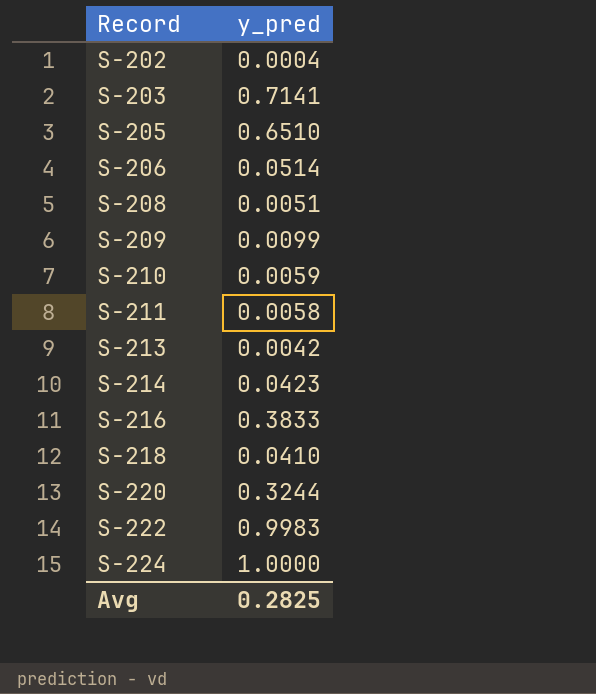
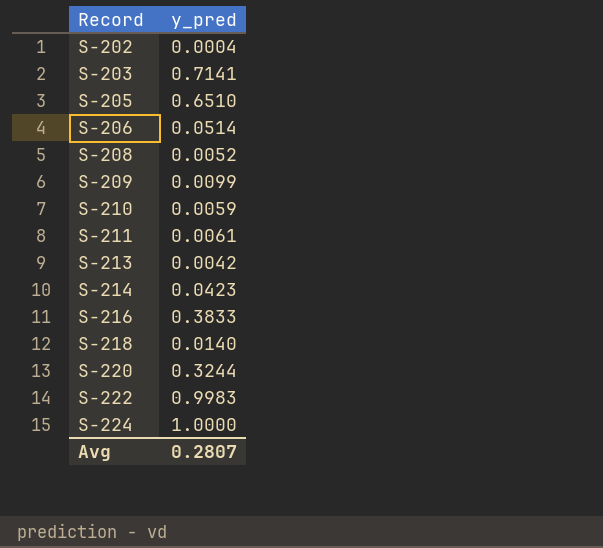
S-208 | y_pred: 0.0051 -> 0.0052
S-211 | y_pred: 0.0058 -> 0.0061
S-218 | y_pred: 0.0410 -> 0.0140
Avg | y_pred: 0.2825 -> 0.2807

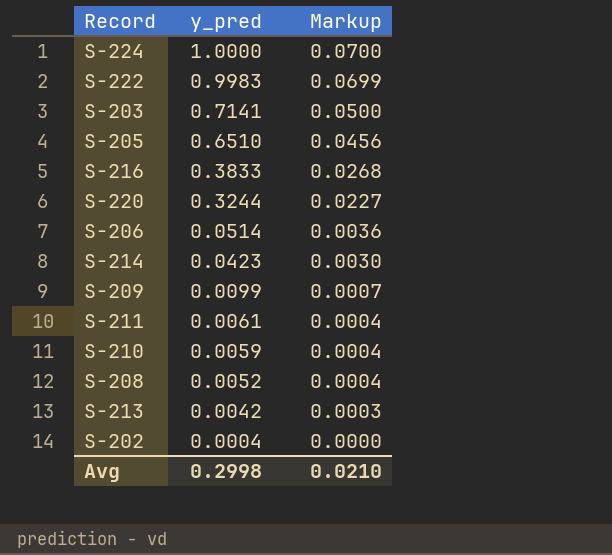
row order: Record ascending -> y_pred descending
column Markup | formula: none -> [y_pred] * 0.07
row S-218: 0.0140 -> none
Avg | y_pred: 0.2807 -> 0.2998

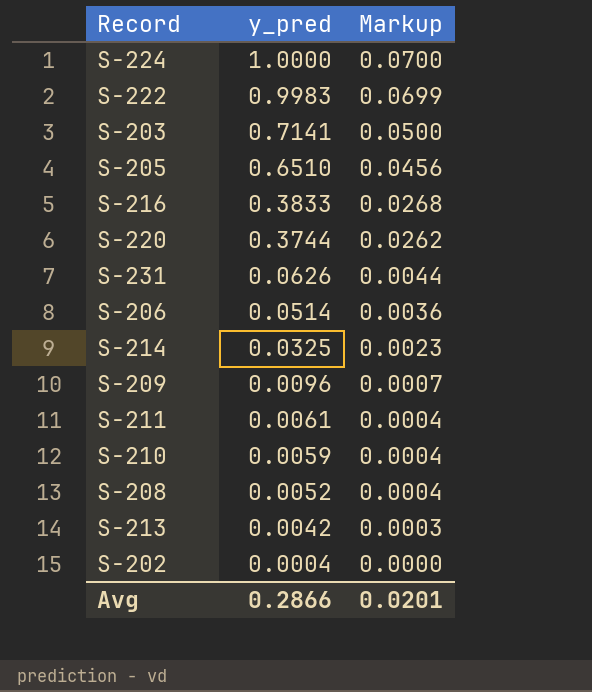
S-220 | y_pred: 0.3244 -> 0.3744
S-220 | Markup: 0.0227 -> 0.0262
row S-231: none -> 0.0626 | 0.0044
S-214 | y_pred: 0.0423 -> 0.0325
S-214 | Markup: 0.0030 -> 0.0023
S-209 | y_pred: 0.0099 -> 0.0096
Avg | y_pred: 0.2998 -> 0.2866
Avg | Markup: 0.0210 -> 0.0201

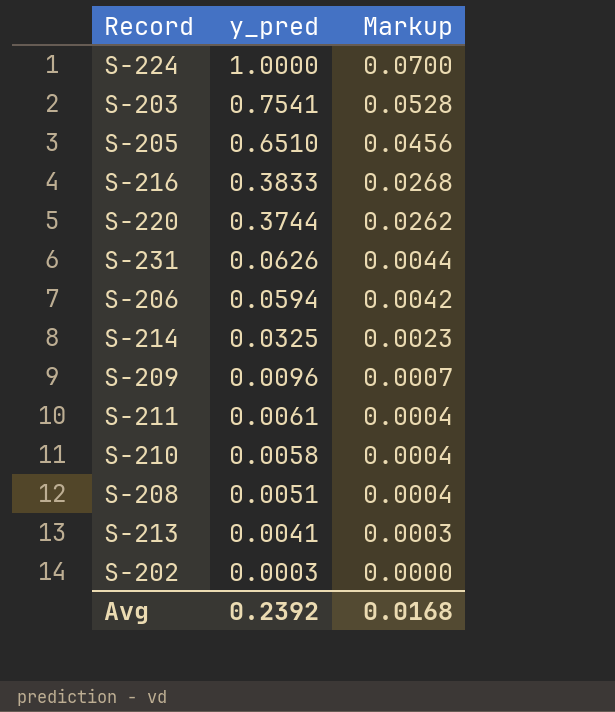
row S-222: 0.9983 | 0.0699 -> none
S-203 | y_pred: 0.7141 -> 0.7541
S-203 | Markup: 0.0500 -> 0.0528
S-206 | y_pred: 0.0514 -> 0.0594
S-206 | Markup: 0.0036 -> 0.0042
S-210 | y_pred: 0.0059 -> 0.0058
S-208 | y_pred: 0.0052 -> 0.0051
S-213 | y_pred: 0.0042 -> 0.0041
S-202 | y_pred: 0.0004 -> 0.0003
Avg | y_pred: 0.2866 -> 0.2392
Avg | Markup: 0.0201 -> 0.0168

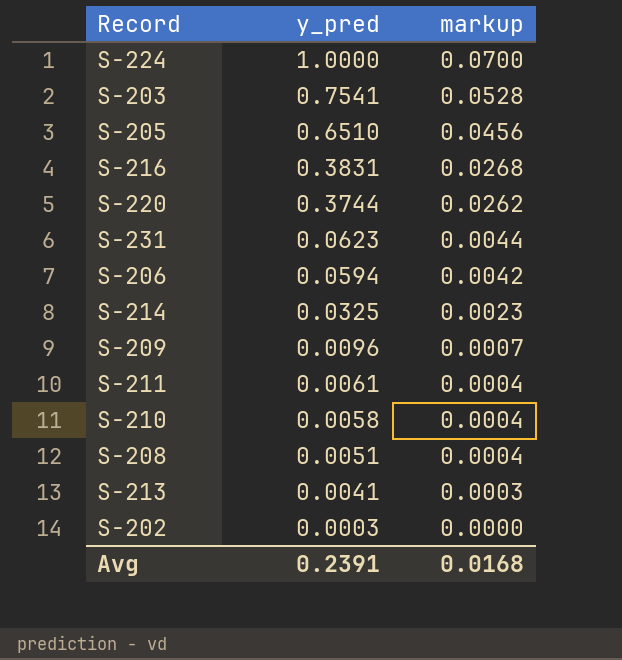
column name: Markup -> markup
S-216 | y_pred: 0.3833 -> 0.3831
S-231 | y_pred: 0.0626 -> 0.0623
Avg | y_pred: 0.2392 -> 0.2391

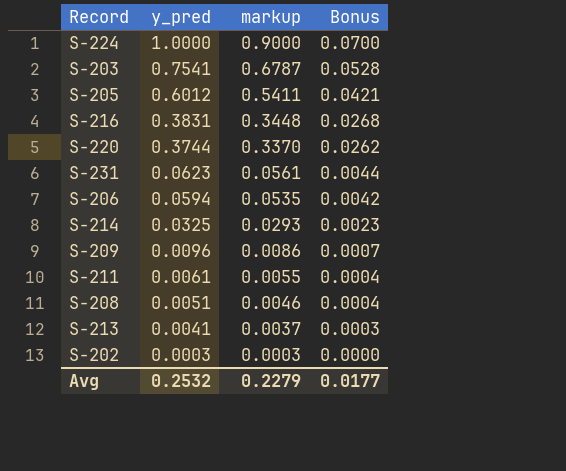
column markup | formula: [y_pred] * 0.07 -> [y_pred] * 0.9
column Bonus | formula: none -> [y_pred] * 0.07
row S-210: 0.0058 | 0.0004 -> none
S-205 | y_pred: 0.6510 -> 0.6012
Avg | y_pred: 0.2391 -> 0.2532
Avg | markup: 0.0168 -> 0.2279

